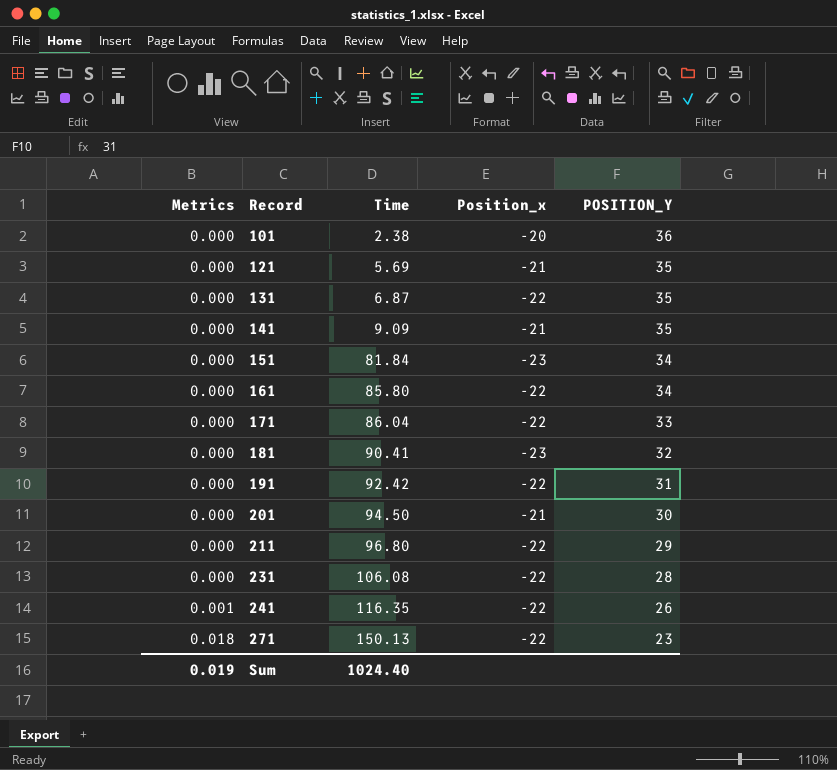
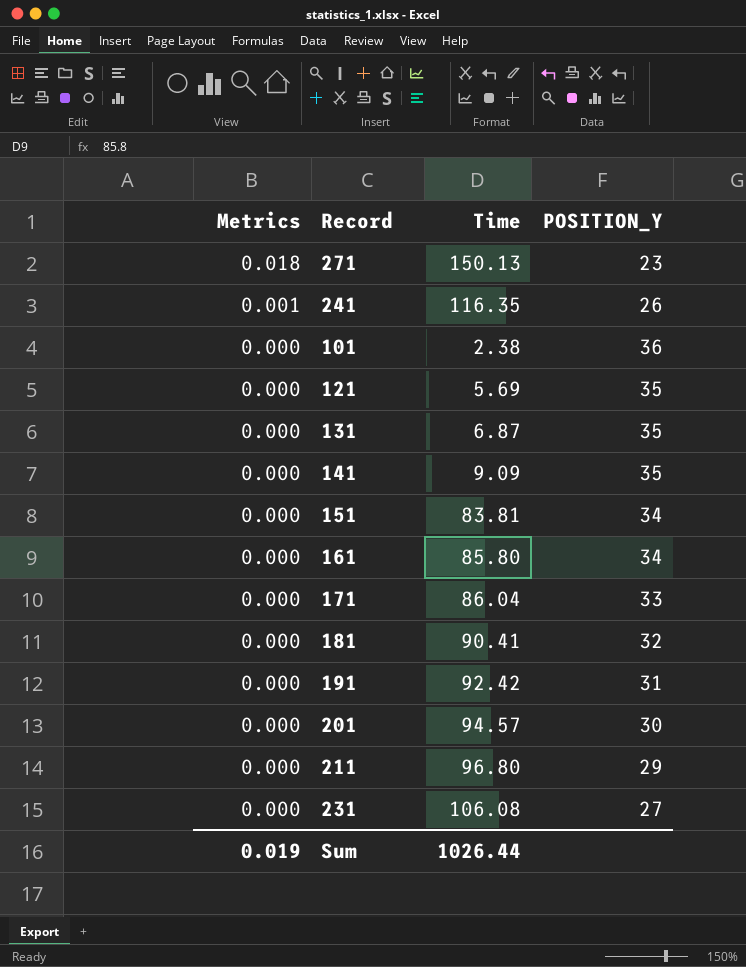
row order: Metrics ascending -> Metrics descending
column Position_x | position: 4 -> none
151 | Time: 81.84 -> 83.81
201 | Time: 94.50 -> 94.57
231 | POSITION_Y: 28 -> 27
Sum | Time: 1024.40 -> 1026.44

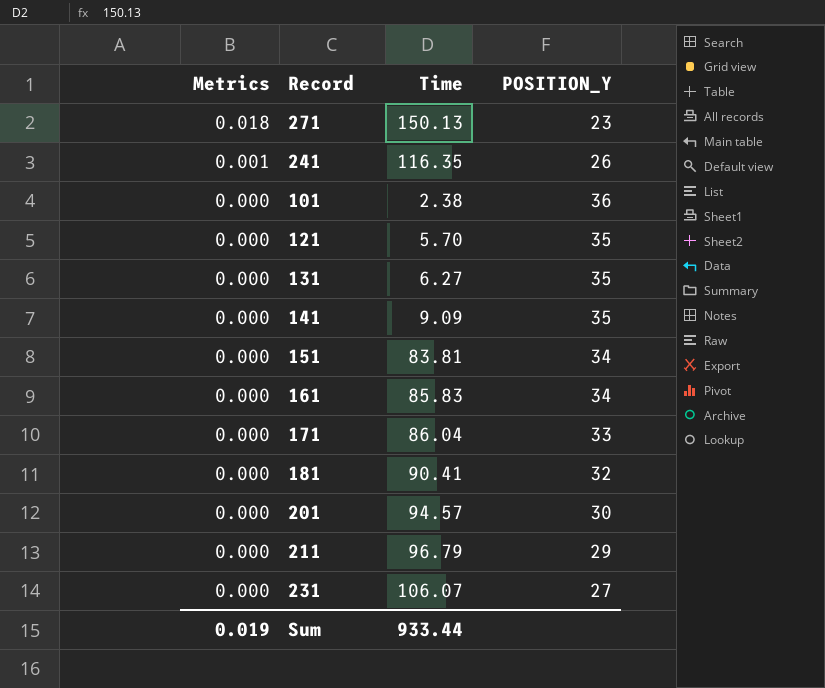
row 191: 0.000 | 92.42 | 31 -> none
121 | Time: 5.69 -> 5.70
131 | Time: 6.87 -> 6.27
161 | Time: 85.80 -> 85.83
211 | Time: 96.80 -> 96.79
231 | Time: 106.08 -> 106.07
Sum | Time: 1026.44 -> 933.44

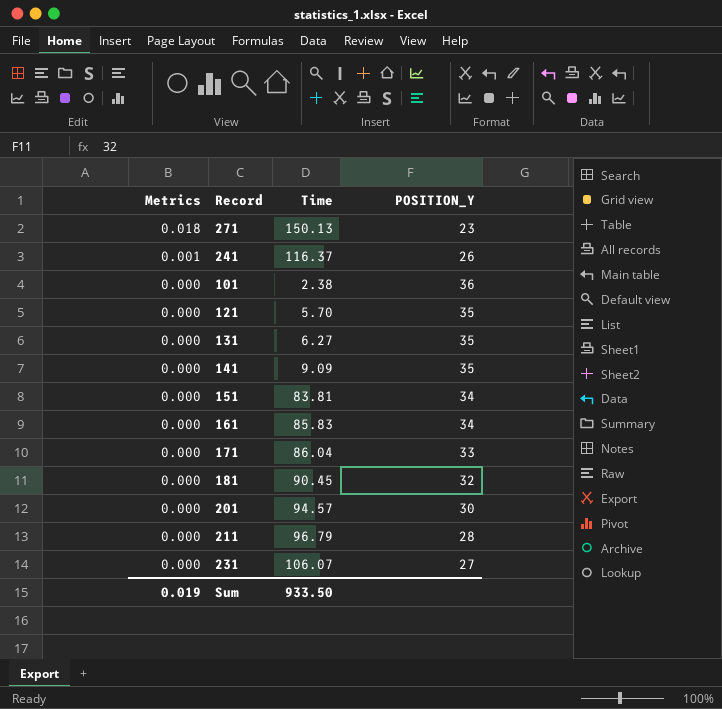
241 | Time: 116.35 -> 116.37
181 | Time: 90.41 -> 90.45
211 | POSITION_Y: 29 -> 28
Sum | Time: 933.44 -> 933.50

